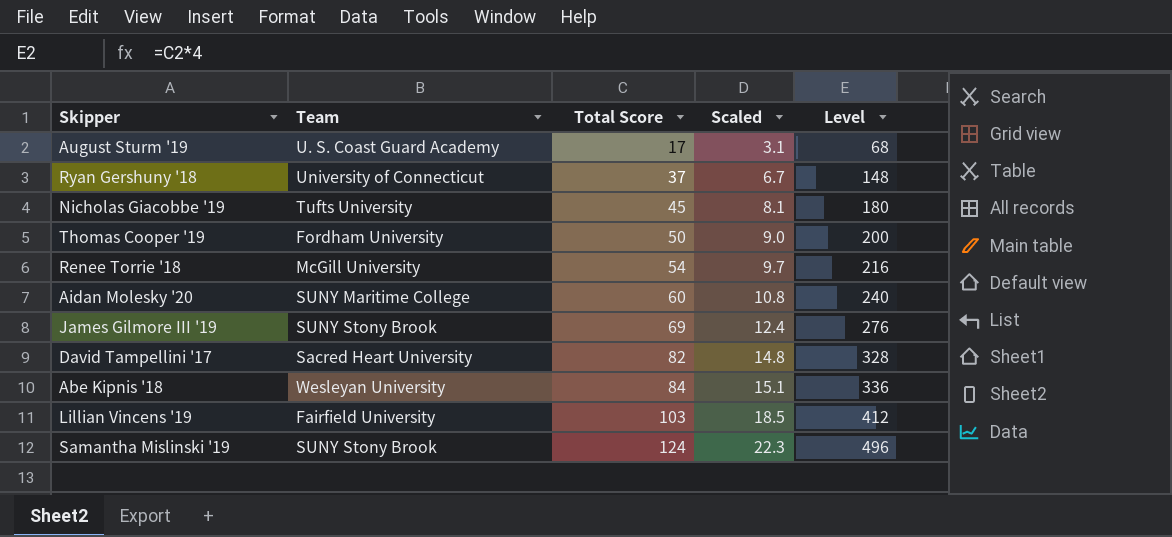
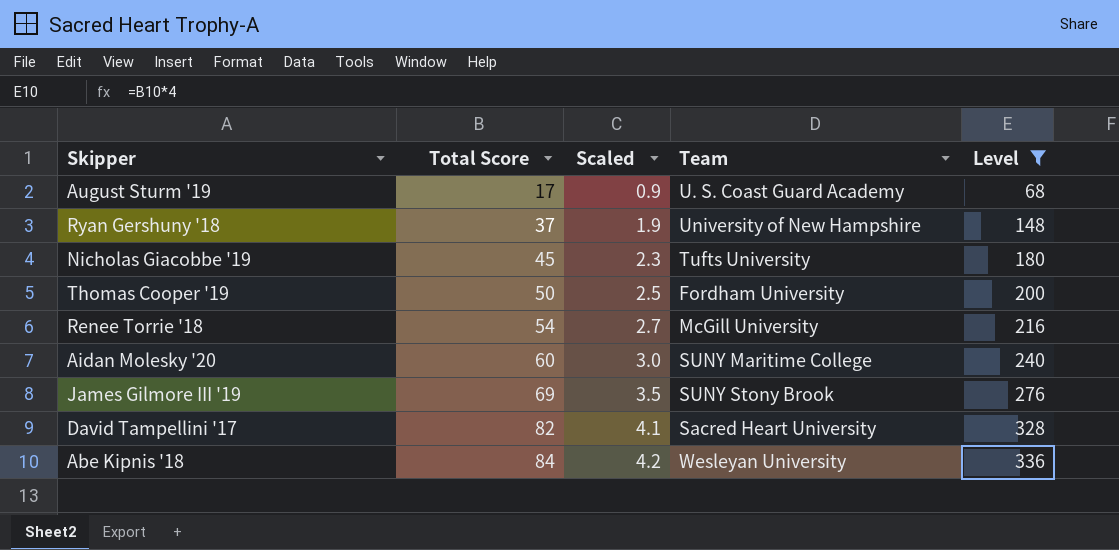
filter: none -> Level <= 336
column Scaled | formula: [Total Score] * 0.18 -> [Total Score] * 0.05
column Team | position: 2 -> 4
Ryan Gershuny '18 | Team: University of Connecticut -> University of New Hampshire

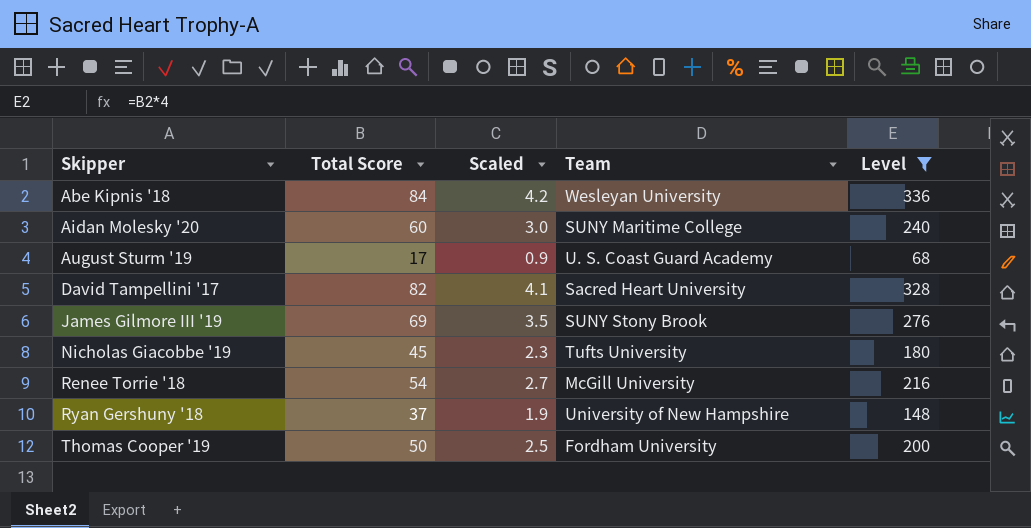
row order: Total Score ascending -> Skipper ascending

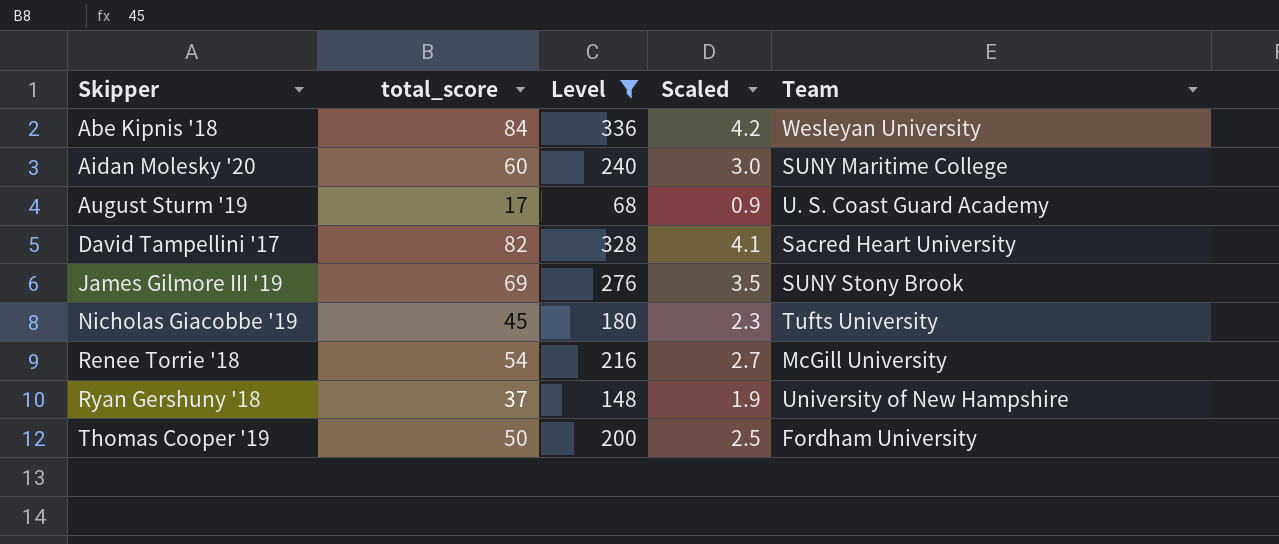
column name: Total Score -> total_score
column Level | position: 5 -> 3

